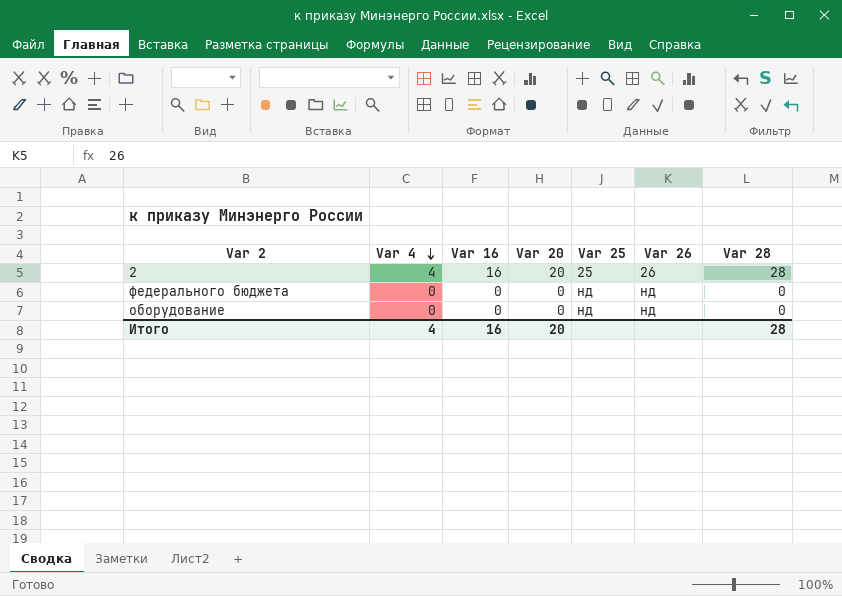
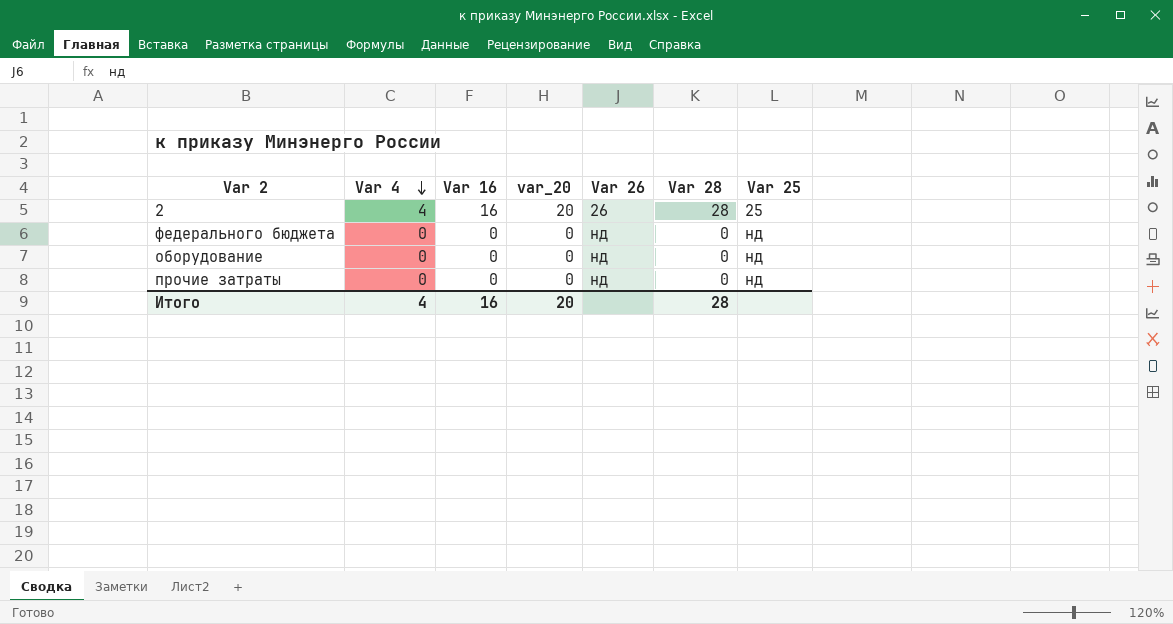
column name: Var 20 -> var_20
column Var 25 | position: 5 -> 7
row прочие затраты: none -> 0 | 0 | 0 | нд | 0 | нд

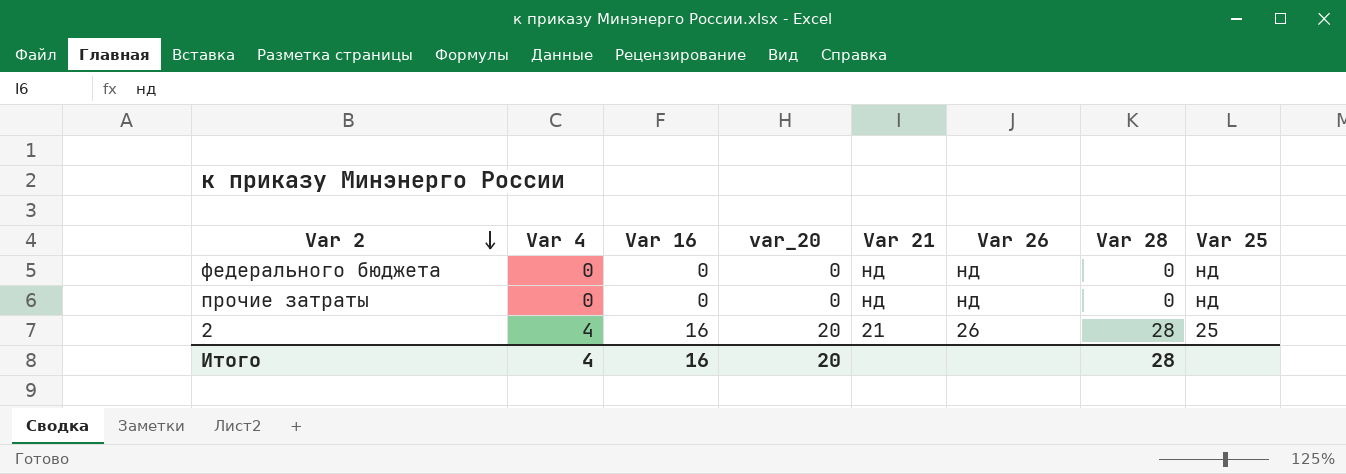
row order: Var 4 descending -> Var 2 descending
column Var 21 | position: none -> 5
row оборудование: 0 | 0 | 0 | нд | 0 | нд -> none

